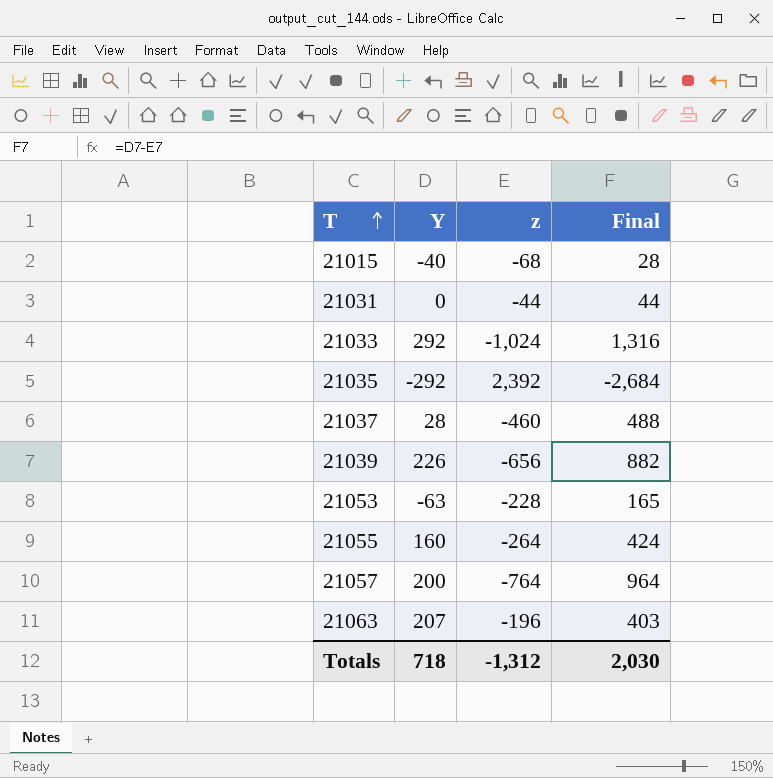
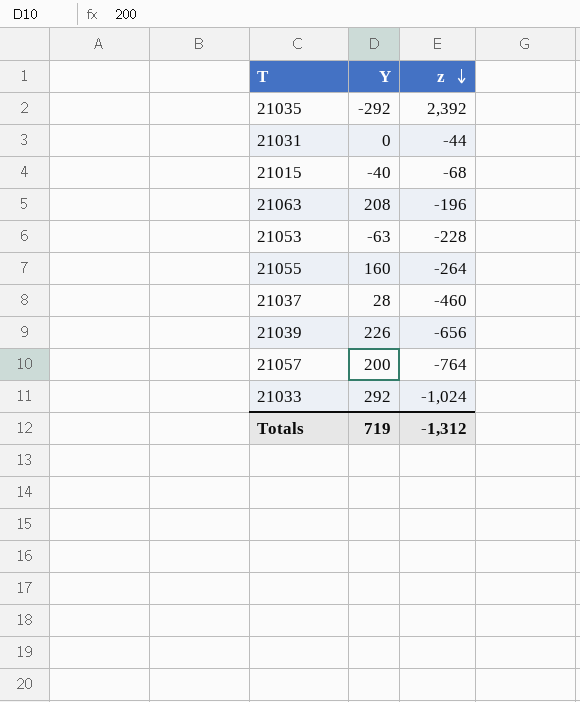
row order: T ascending -> z descending
column Final | formula: [Y] - [z] -> none
21063 | Y: 207 -> 208
Totals | Y: 718 -> 719

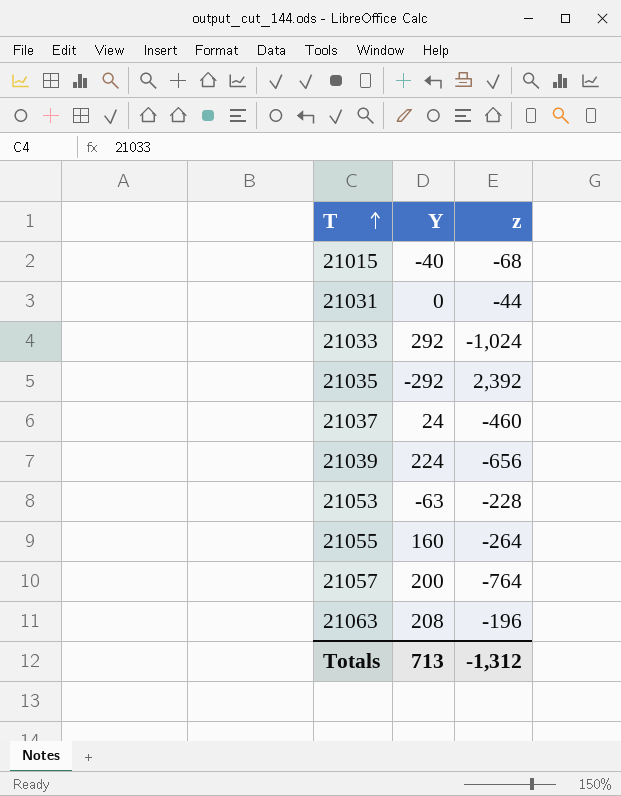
row order: z descending -> T ascending
21037 | Y: 28 -> 24
21039 | Y: 226 -> 224
Totals | Y: 719 -> 713

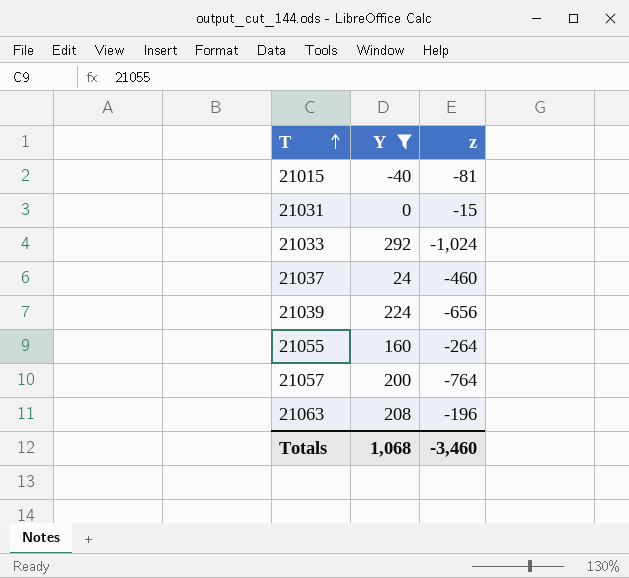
filter: none -> Y >= -40
21015 | z: -68 -> -81
21031 | z: -44 -> -15
Totals | Y: 713 -> 1,068
Totals | z: -1,312 -> -3,460

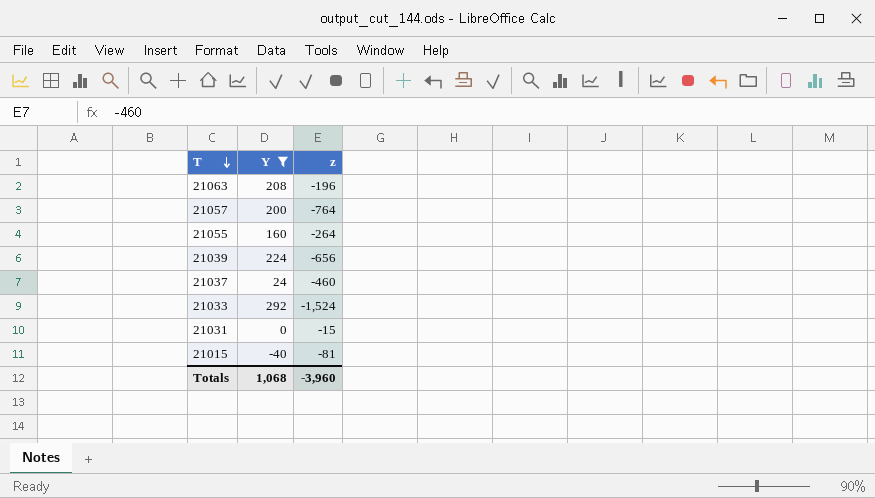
row order: T ascending -> T descending
21033 | z: -1,024 -> -1,524
Totals | z: -3,460 -> -3,960

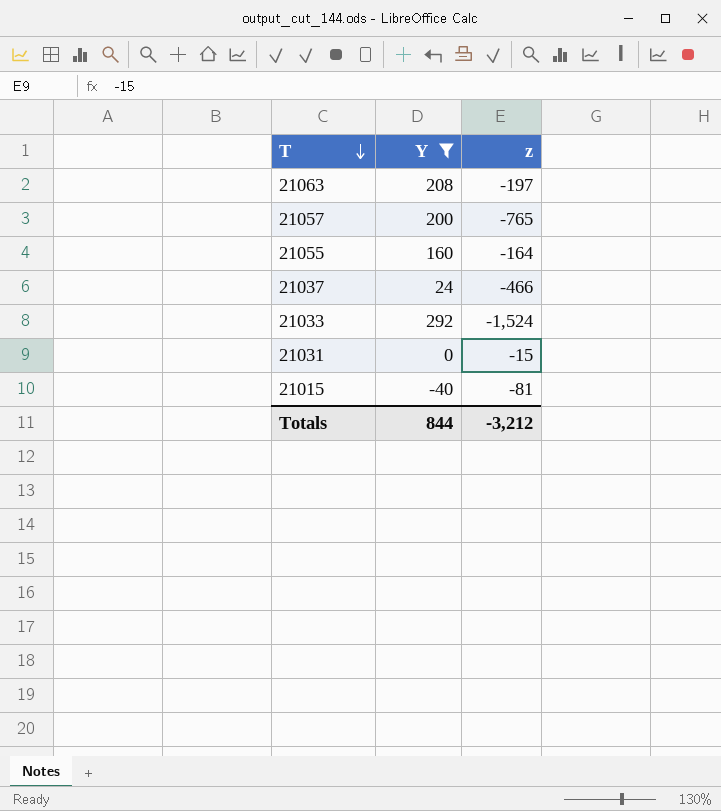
row 21039: 224 | -656 -> none
21063 | z: -196 -> -197
21057 | z: -764 -> -765
21055 | z: -264 -> -164
21037 | z: -460 -> -466
Totals | Y: 1,068 -> 844
Totals | z: -3,960 -> -3,212

